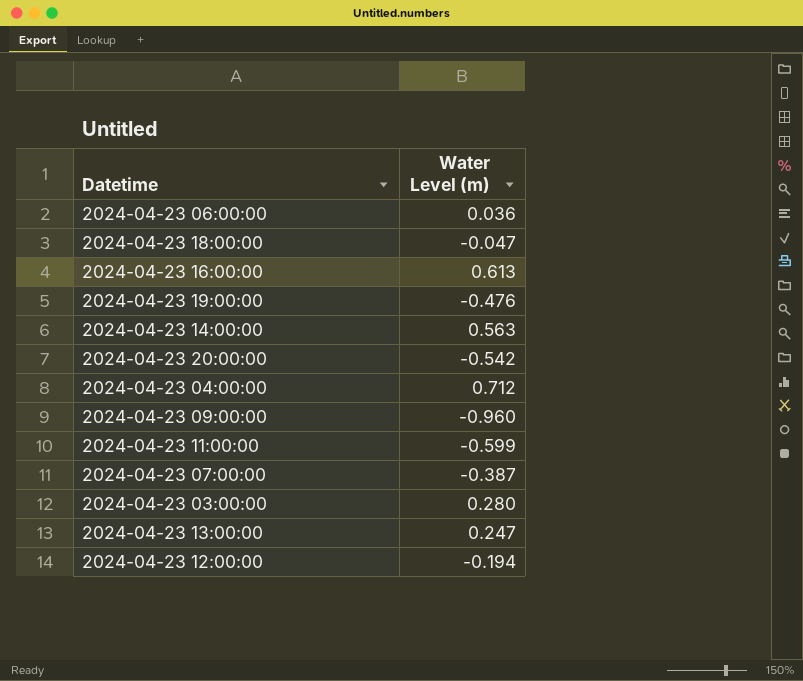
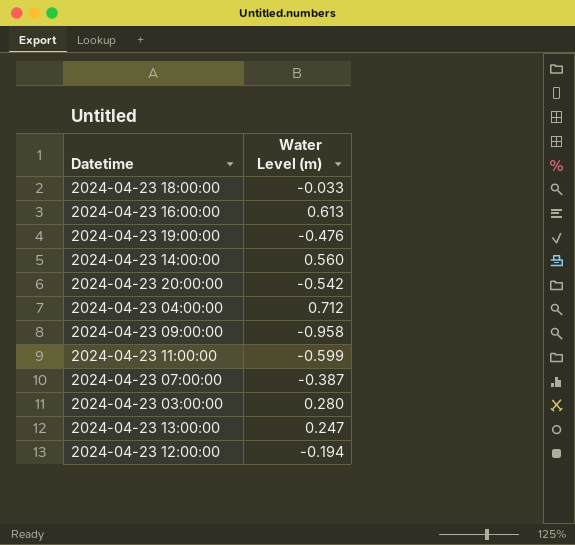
row 2024-04-23 06:00:00: 0.036 -> none
2024-04-23 18:00:00 | Water Level (m): -0.047 -> -0.033
2024-04-23 14:00:00 | Water Level (m): 0.563 -> 0.560
2024-04-23 09:00:00 | Water Level (m): -0.960 -> -0.958

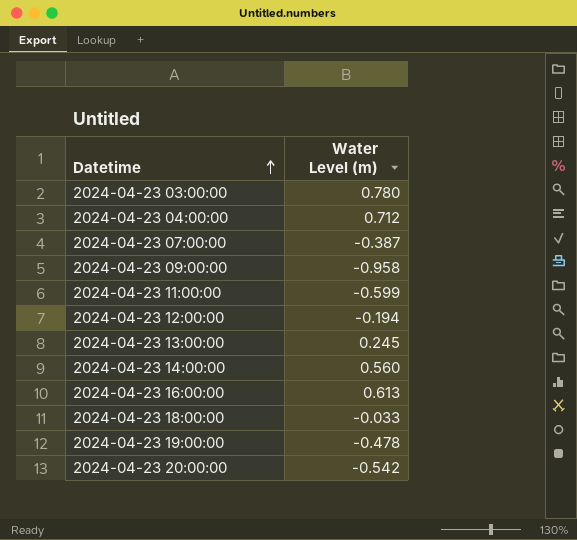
row order: none -> Datetime ascending
2024-04-23 03:00:00 | Water Level (m): 0.280 -> 0.780
2024-04-23 13:00:00 | Water Level (m): 0.247 -> 0.245
2024-04-23 19:00:00 | Water Level (m): -0.476 -> -0.478

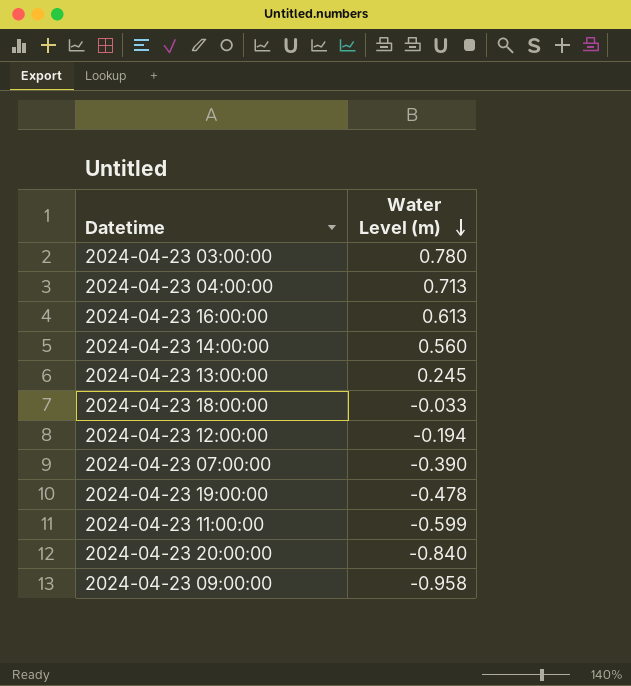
row order: Datetime ascending -> Water Level (m) descending
2024-04-23 04:00:00 | Water Level (m): 0.712 -> 0.713
2024-04-23 07:00:00 | Water Level (m): -0.387 -> -0.390
2024-04-23 20:00:00 | Water Level (m): -0.542 -> -0.840

